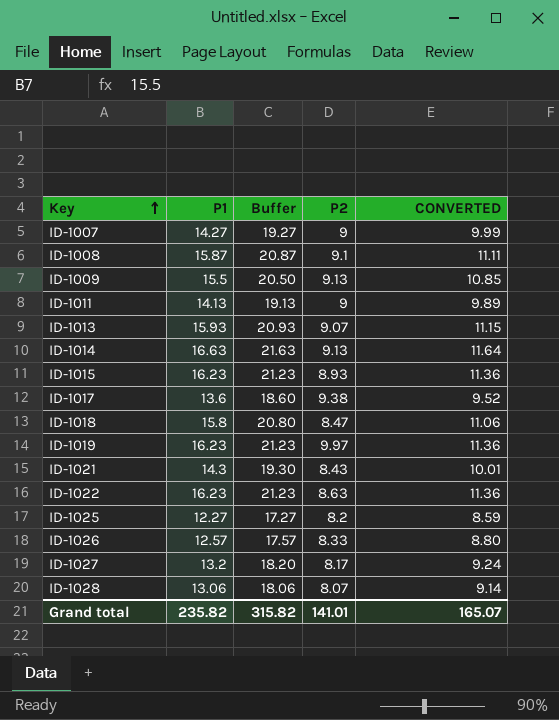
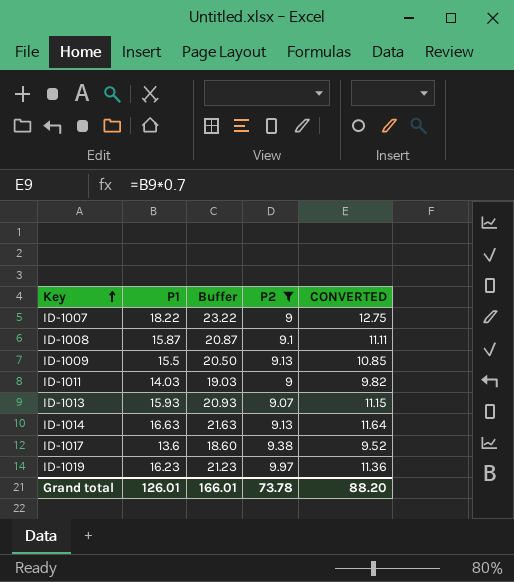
filter: none -> P2 >= 9
ID-1007 | P1: 14.27 -> 18.22
ID-1007 | Buffer: 19.27 -> 23.22
ID-1007 | CONVERTED: 9.99 -> 12.75
ID-1011 | P1: 14.13 -> 14.03
ID-1011 | Buffer: 19.13 -> 19.03
ID-1011 | CONVERTED: 9.89 -> 9.82
Grand total | P1: 235.82 -> 126.01
Grand total | Buffer: 315.82 -> 166.01
Grand total | P2: 141.01 -> 73.78
Grand total | CONVERTED: 165.07 -> 88.20

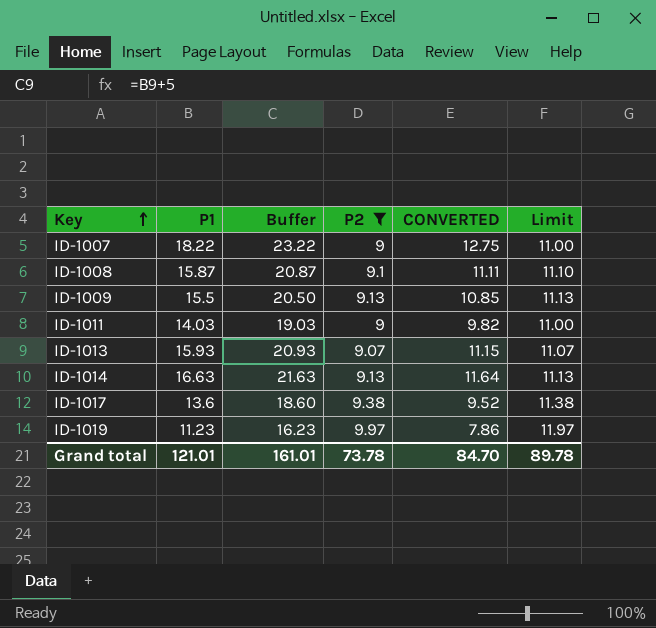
column Limit | formula: none -> [P2] + 2
ID-1019 | P1: 16.23 -> 11.23
ID-1019 | Buffer: 21.23 -> 16.23
ID-1019 | CONVERTED: 11.36 -> 7.86
Grand total | P1: 126.01 -> 121.01
Grand total | Buffer: 166.01 -> 161.01
Grand total | CONVERTED: 88.20 -> 84.70

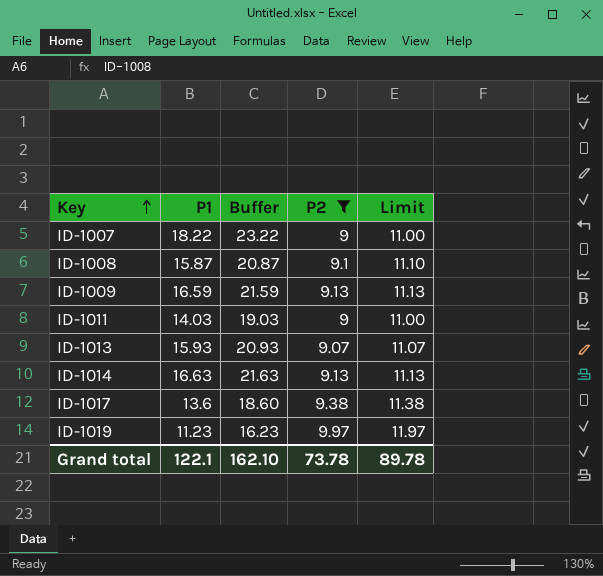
column CONVERTED | formula: [P1] * 0.7 -> none
ID-1009 | P1: 15.5 -> 16.59
ID-1009 | Buffer: 20.50 -> 21.59
Grand total | P1: 121.01 -> 122.1
Grand total | Buffer: 161.01 -> 162.10

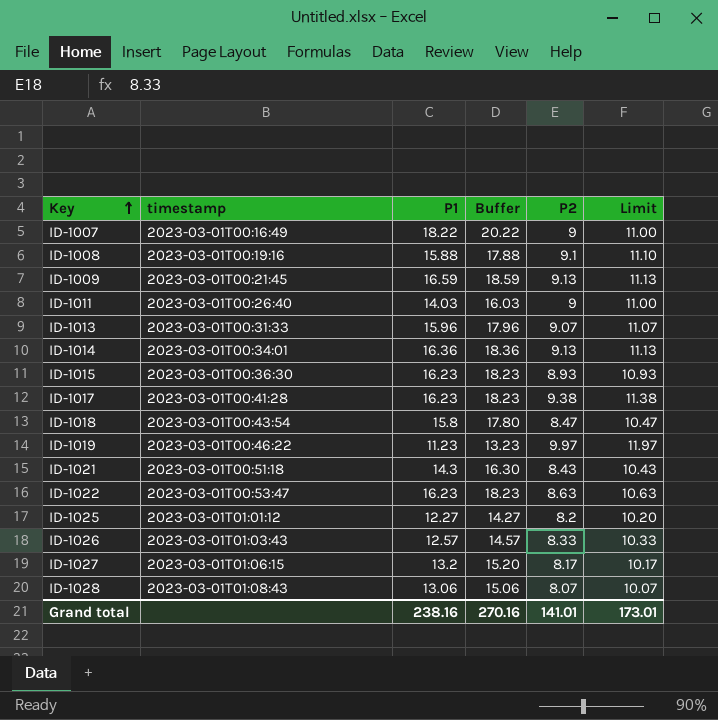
filter: P2 >= 9 -> none
column timestamp | position: none -> 2
column Buffer | formula: [P1] + 5 -> [P1] + 2
ID-1008 | P1: 15.87 -> 15.88
ID-1013 | P1: 15.93 -> 15.96
ID-1014 | P1: 16.63 -> 16.36
ID-1017 | P1: 13.6 -> 16.23
Grand total | P1: 122.1 -> 238.16
Grand total | Buffer: 162.10 -> 270.16
Grand total | P2: 73.78 -> 141.01
Grand total | Limit: 89.78 -> 173.01

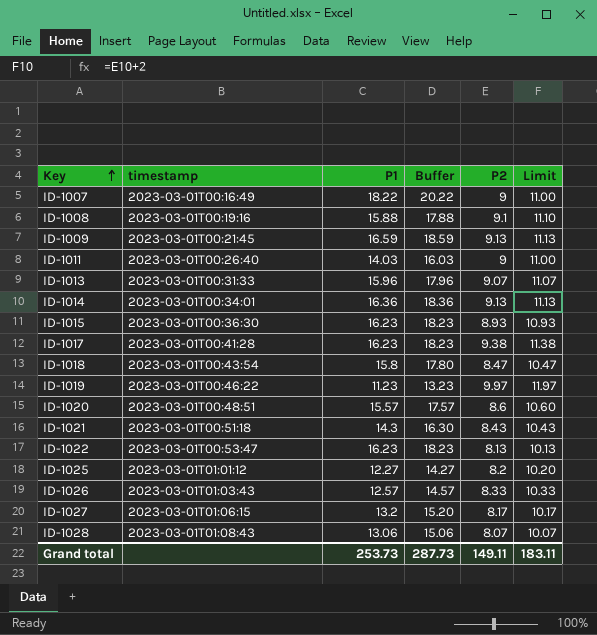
row ID-1020: none -> 2023-03-01T00:48:51 | 15.57 | 17.57 | 8.6 | 10.60
ID-1022 | P2: 8.63 -> 8.13
ID-1022 | Limit: 10.63 -> 10.13
Grand total | P1: 238.16 -> 253.73
Grand total | Buffer: 270.16 -> 287.73
Grand total | P2: 141.01 -> 149.11
Grand total | Limit: 173.01 -> 183.11

